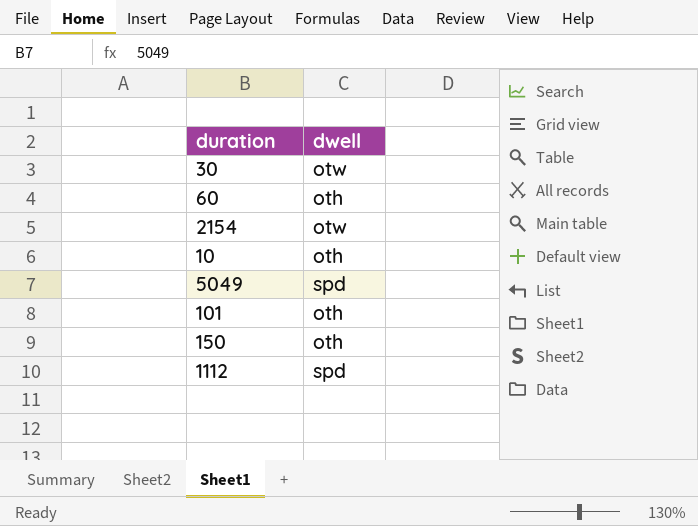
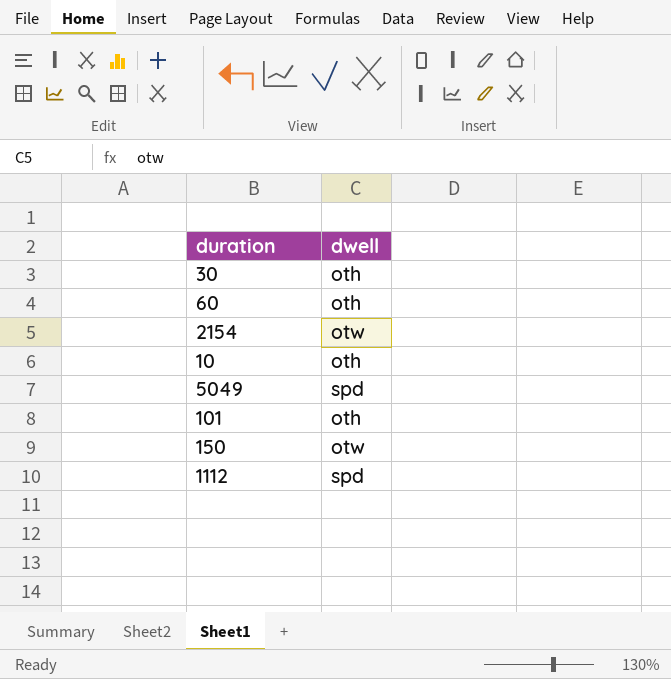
30 | dwell: otw -> oth
150 | dwell: oth -> otw

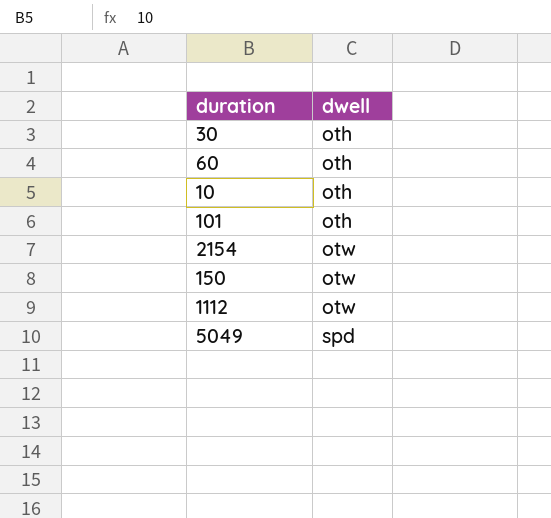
row order: none -> dwell ascending
1112 | dwell: spd -> otw

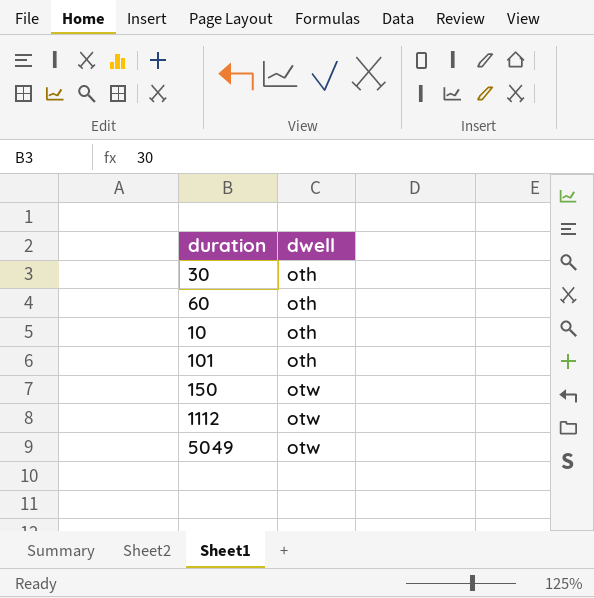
row 2154: otw -> none
5049 | dwell: spd -> otw

